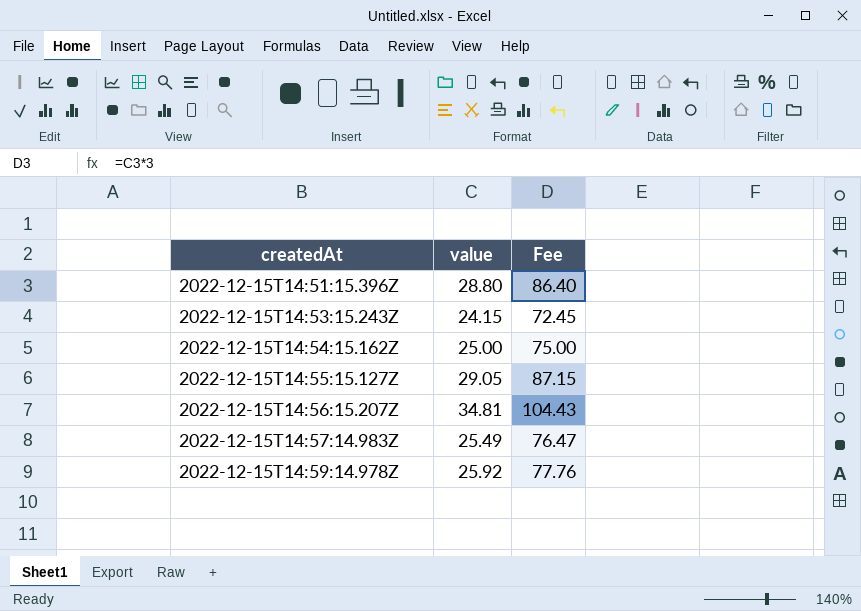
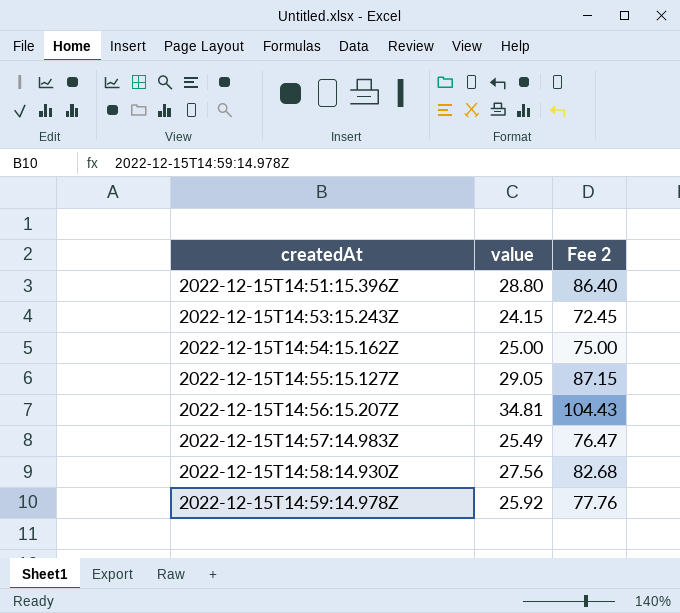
column name: Fee -> Fee 2
row 2022-12-15T14:58:14.930Z: none -> 27.56 | 82.68

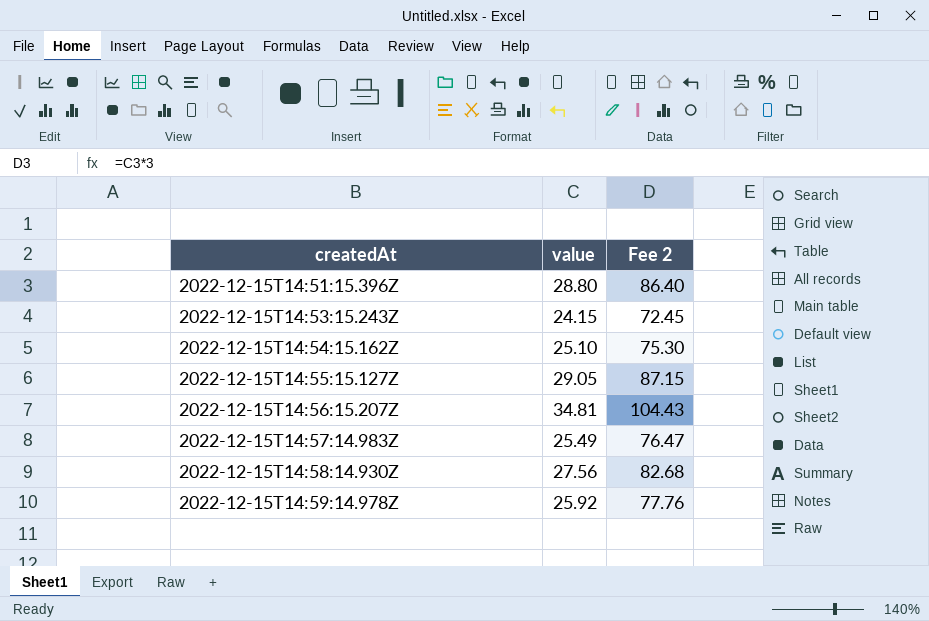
2022-12-15T14:54:15.162Z | value: 25.00 -> 25.10
2022-12-15T14:54:15.162Z | Fee 2: 75.00 -> 75.30

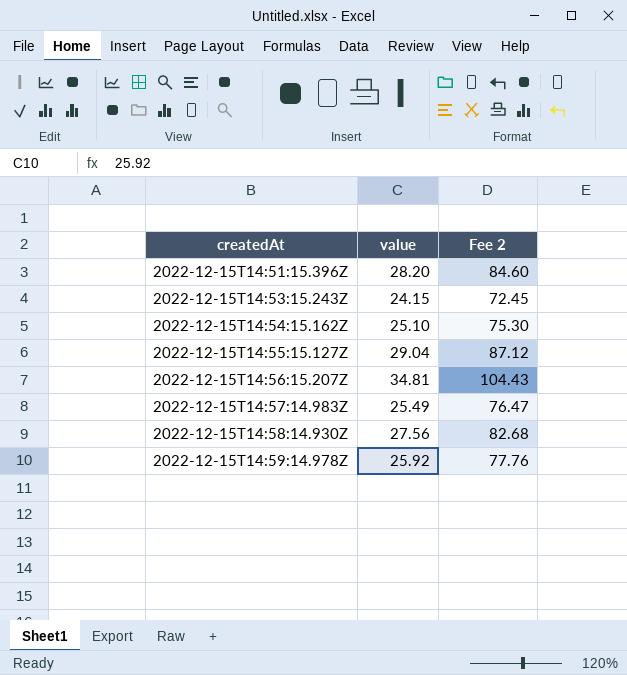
2022-12-15T14:51:15.396Z | value: 28.80 -> 28.20
2022-12-15T14:51:15.396Z | Fee 2: 86.40 -> 84.60
2022-12-15T14:55:15.127Z | value: 29.05 -> 29.04
2022-12-15T14:55:15.127Z | Fee 2: 87.15 -> 87.12

